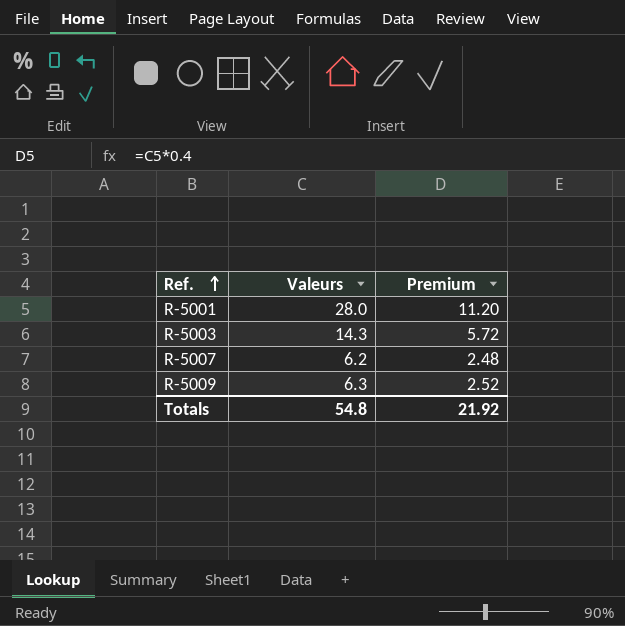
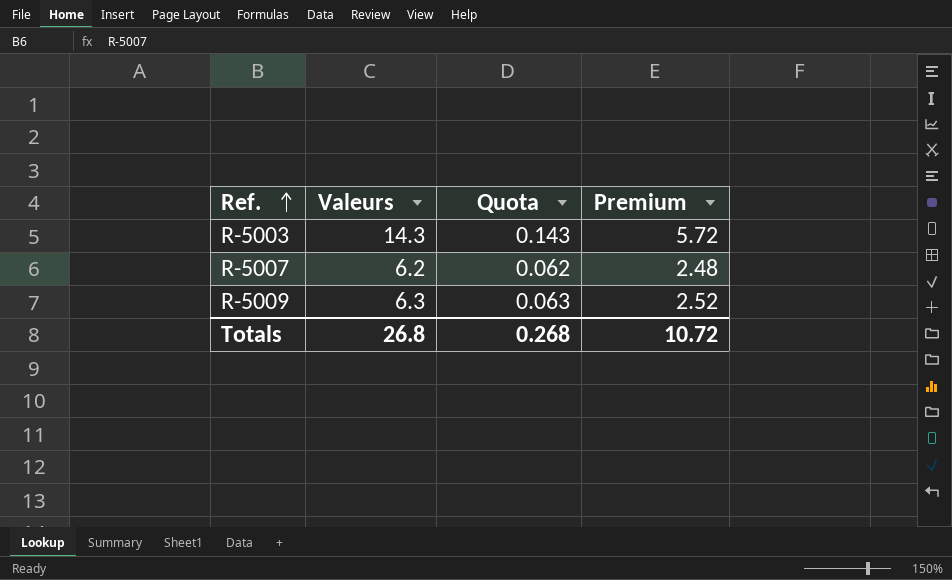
column Quota | formula: none -> [Valeurs] * 0.01
row R-5001: 28.0 | 11.20 -> none
Totals | Valeurs: 54.8 -> 26.8
Totals | Premium: 21.92 -> 10.72

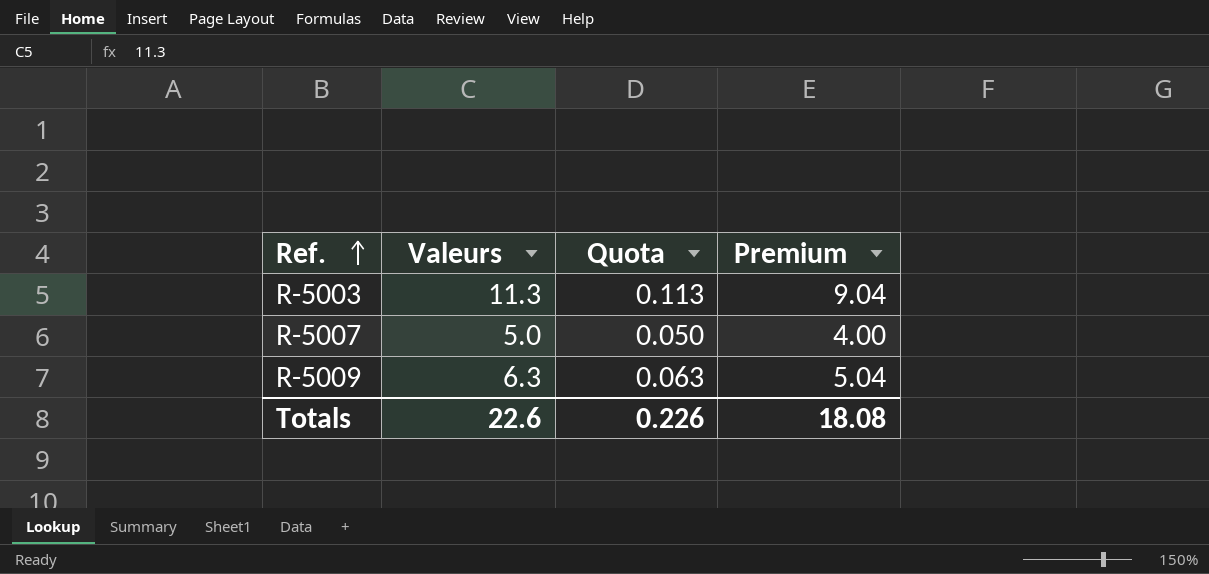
column Premium | formula: [Valeurs] * 0.4 -> [Valeurs] * 0.8
R-5003 | Valeurs: 14.3 -> 11.3
R-5003 | Quota: 0.143 -> 0.113
R-5007 | Valeurs: 6.2 -> 5.0
R-5007 | Quota: 0.062 -> 0.050
Totals | Valeurs: 26.8 -> 22.6
Totals | Quota: 0.268 -> 0.226
Totals | Premium: 10.72 -> 18.08

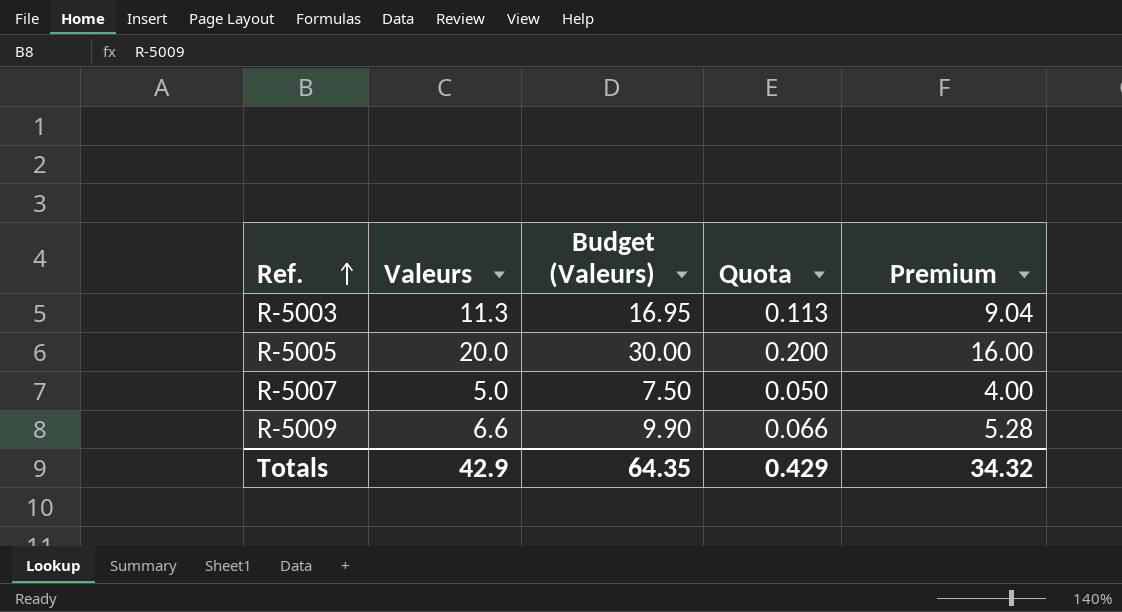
column Budget (Valeurs) | formula: none -> [Valeurs] * 1.5
row R-5005: none -> 20.0 | 30.00 | 0.200 | 16.00
R-5009 | Valeurs: 6.3 -> 6.6
R-5009 | Quota: 0.063 -> 0.066
R-5009 | Premium: 5.04 -> 5.28
Totals | Valeurs: 22.6 -> 42.9
Totals | Quota: 0.226 -> 0.429
Totals | Premium: 18.08 -> 34.32

